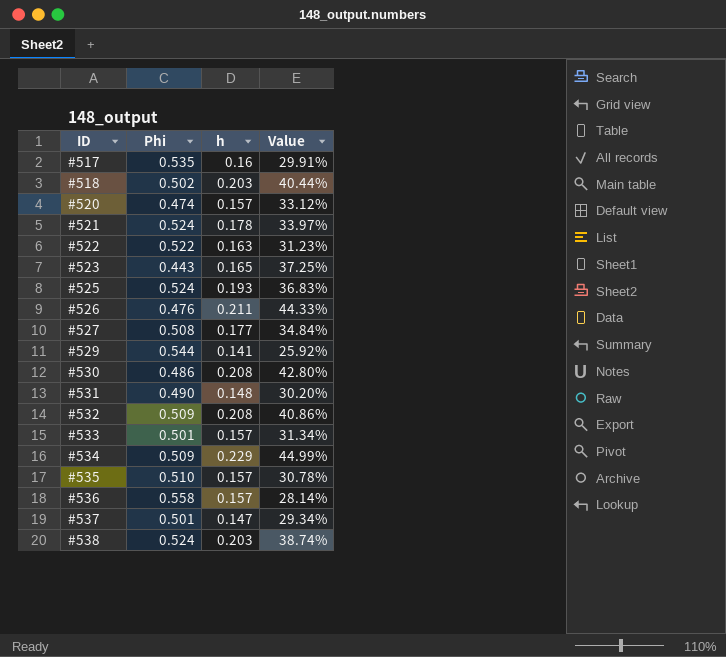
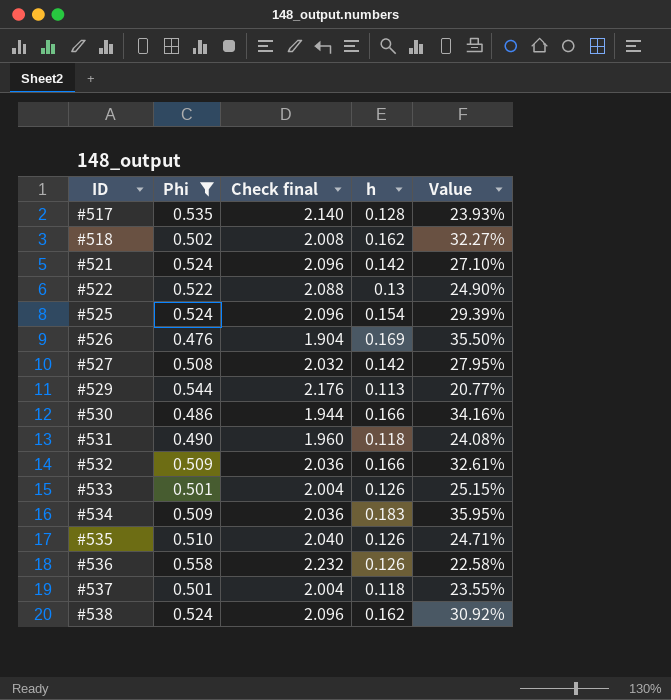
filter: none -> Phi >= 0.476
column Check final | formula: none -> [Phi] * 4
#517 | h: 0.16 -> 0.128
#517 | Value: 29.91% -> 23.93%
#518 | h: 0.203 -> 0.162
#518 | Value: 40.44% -> 32.27%
#521 | h: 0.178 -> 0.142
#521 | Value: 33.97% -> 27.10%
#522 | h: 0.163 -> 0.13
#522 | Value: 31.23% -> 24.90%
#525 | h: 0.193 -> 0.154
#525 | Value: 36.83% -> 29.39%
#526 | h: 0.211 -> 0.169
#526 | Value: 44.33% -> 35.50%
#527 | h: 0.177 -> 0.142
#527 | Value: 34.84% -> 27.95%
#529 | h: 0.141 -> 0.113
#529 | Value: 25.92% -> 20.77%
#530 | h: 0.208 -> 0.166
#530 | Value: 42.80% -> 34.16%
#531 | h: 0.148 -> 0.118
#531 | Value: 30.20% -> 24.08%
#532 | h: 0.208 -> 0.166
#532 | Value: 40.86% -> 32.61%
#533 | h: 0.157 -> 0.126
#533 | Value: 31.34% -> 25.15%
#534 | h: 0.229 -> 0.183
#534 | Value: 44.99% -> 35.95%
#535 | h: 0.157 -> 0.126
#535 | Value: 30.78% -> 24.71%
#536 | h: 0.157 -> 0.126
#536 | Value: 28.14% -> 22.58%
#537 | h: 0.147 -> 0.118
#537 | Value: 29.34% -> 23.55%
#538 | h: 0.203 -> 0.162
#538 | Value: 38.74% -> 30.92%

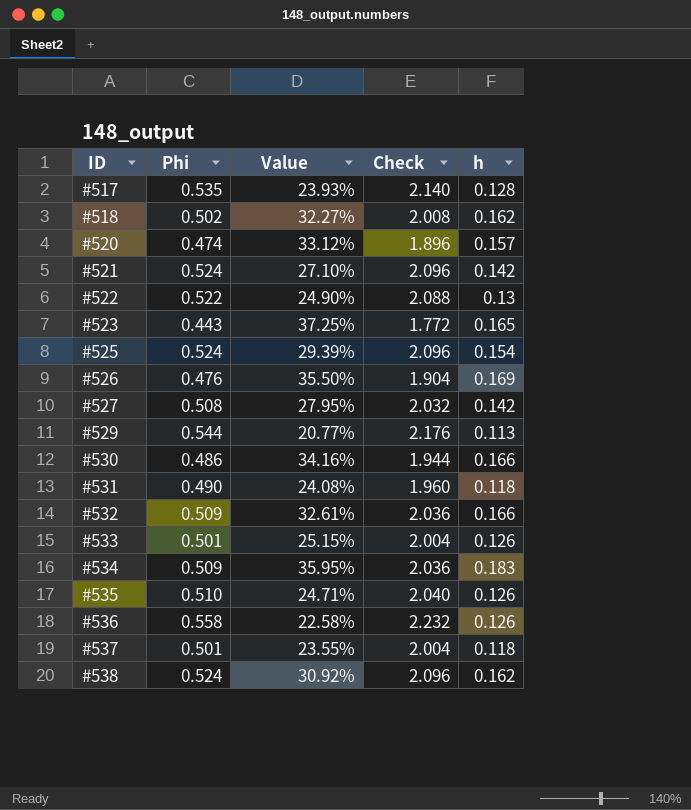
filter: Phi >= 0.476 -> none
column Value | position: 5 -> 3
column name: Check final -> Check

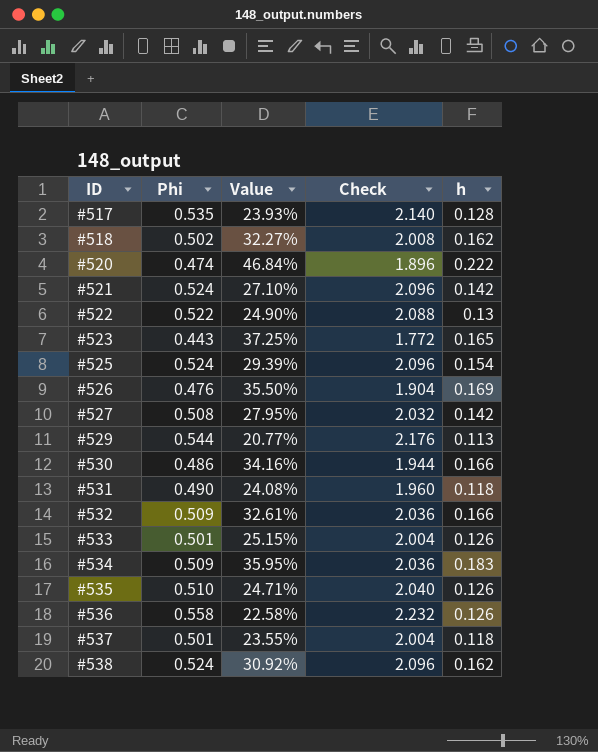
#520 | Value: 33.12% -> 46.84%
#520 | h: 0.157 -> 0.222

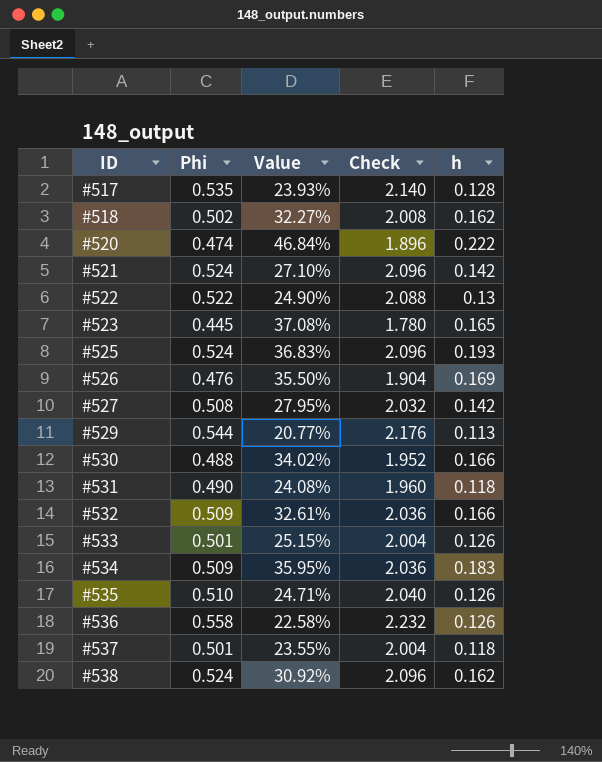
#523 | Phi: 0.443 -> 0.445
#523 | Value: 37.25% -> 37.08%
#523 | Check: 1.772 -> 1.780
#525 | Value: 29.39% -> 36.83%
#525 | h: 0.154 -> 0.193
#530 | Phi: 0.486 -> 0.488
#530 | Value: 34.16% -> 34.02%
#530 | Check: 1.944 -> 1.952

